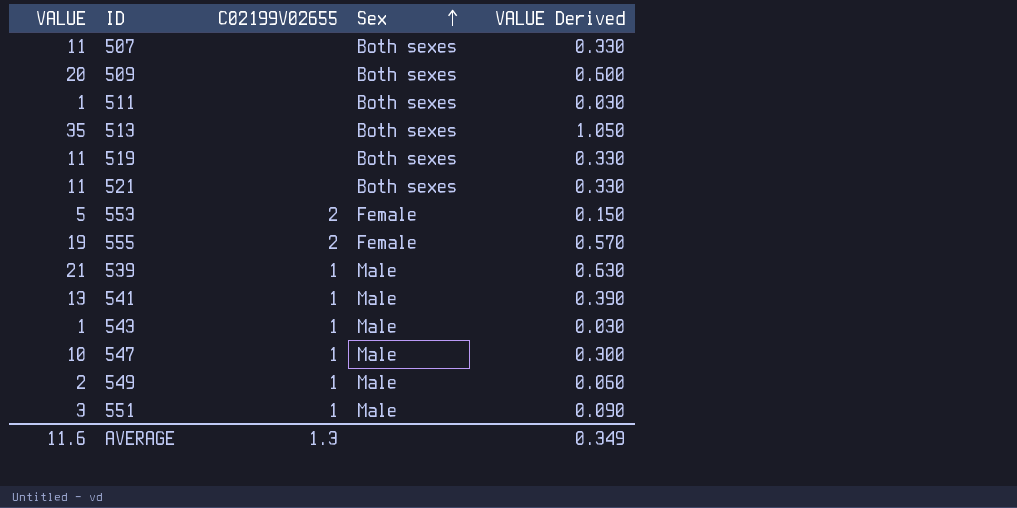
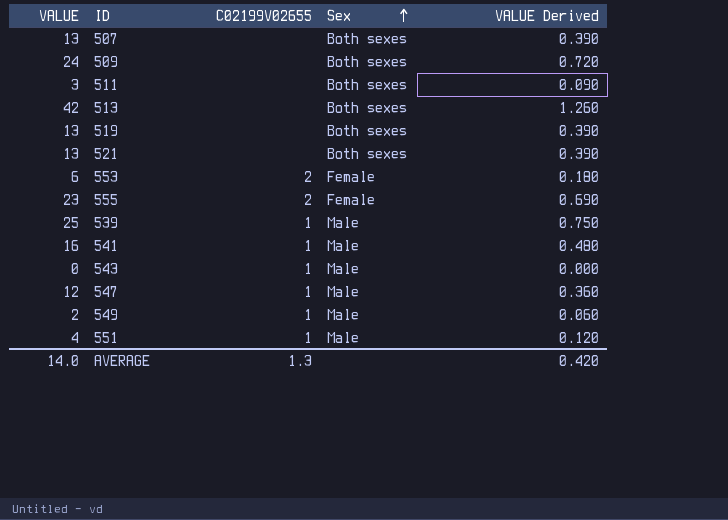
507 | VALUE: 11 -> 13
507 | VALUE Derived: 0.330 -> 0.390
509 | VALUE: 20 -> 24
509 | VALUE Derived: 0.600 -> 0.720
511 | VALUE: 1 -> 3
511 | VALUE Derived: 0.030 -> 0.090
513 | VALUE: 35 -> 42
513 | VALUE Derived: 1.050 -> 1.260
519 | VALUE: 11 -> 13
519 | VALUE Derived: 0.330 -> 0.390
521 | VALUE: 11 -> 13
521 | VALUE Derived: 0.330 -> 0.390
553 | VALUE: 5 -> 6
553 | VALUE Derived: 0.150 -> 0.180
555 | VALUE: 19 -> 23
555 | VALUE Derived: 0.570 -> 0.690
539 | VALUE: 21 -> 25
539 | VALUE Derived: 0.630 -> 0.750
541 | VALUE: 13 -> 16
541 | VALUE Derived: 0.390 -> 0.480
543 | VALUE: 1 -> 0
543 | VALUE Derived: 0.030 -> 0.000
547 | VALUE: 10 -> 12
547 | VALUE Derived: 0.300 -> 0.360
551 | VALUE: 3 -> 4
551 | VALUE Derived: 0.090 -> 0.120
AVERAGE | VALUE: 11.6 -> 14.0
AVERAGE | VALUE Derived: 0.349 -> 0.420

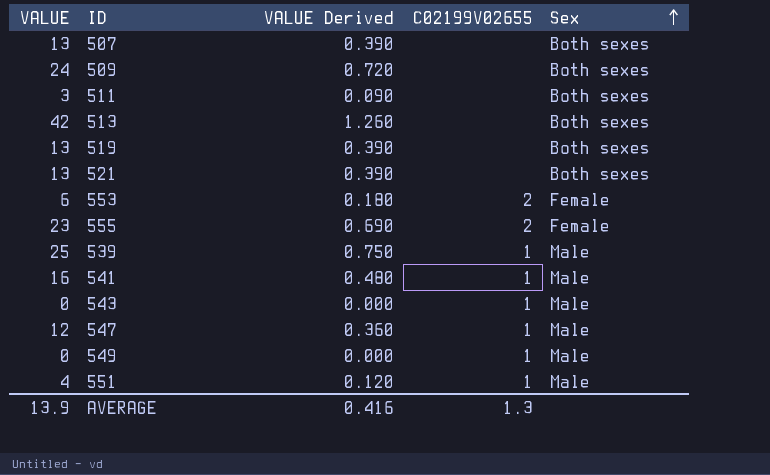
column VALUE Derived | position: 5 -> 3
549 | VALUE: 2 -> 0
549 | VALUE Derived: 0.060 -> 0.000
AVERAGE | VALUE: 14.0 -> 13.9
AVERAGE | VALUE Derived: 0.420 -> 0.416

